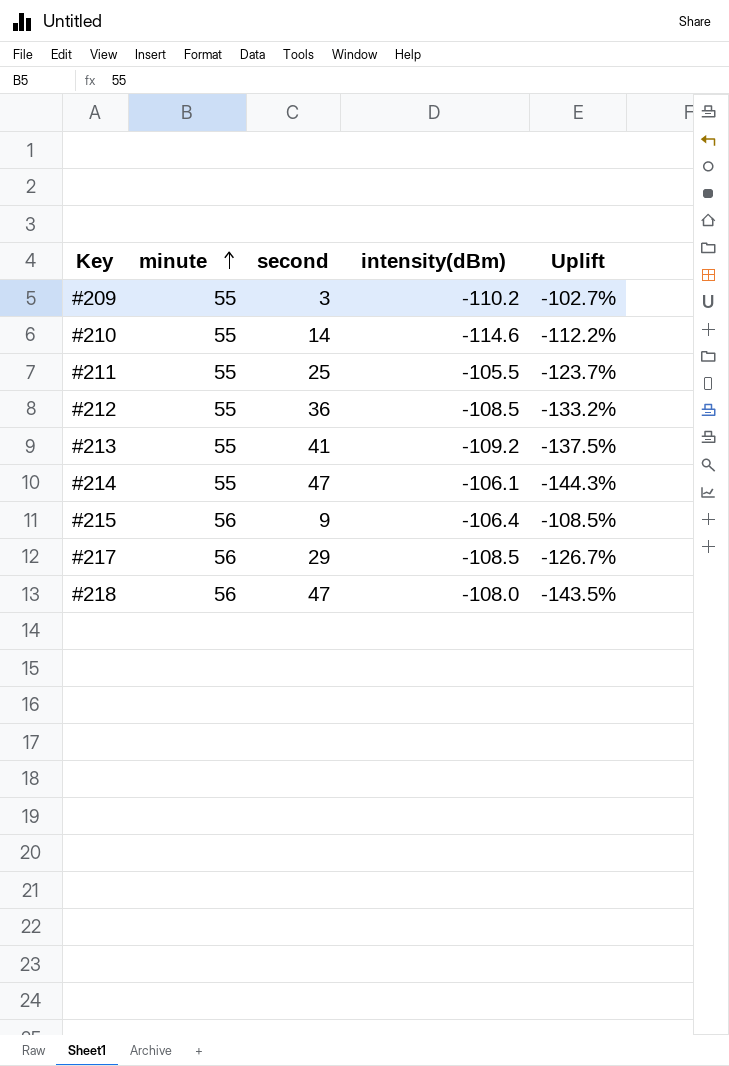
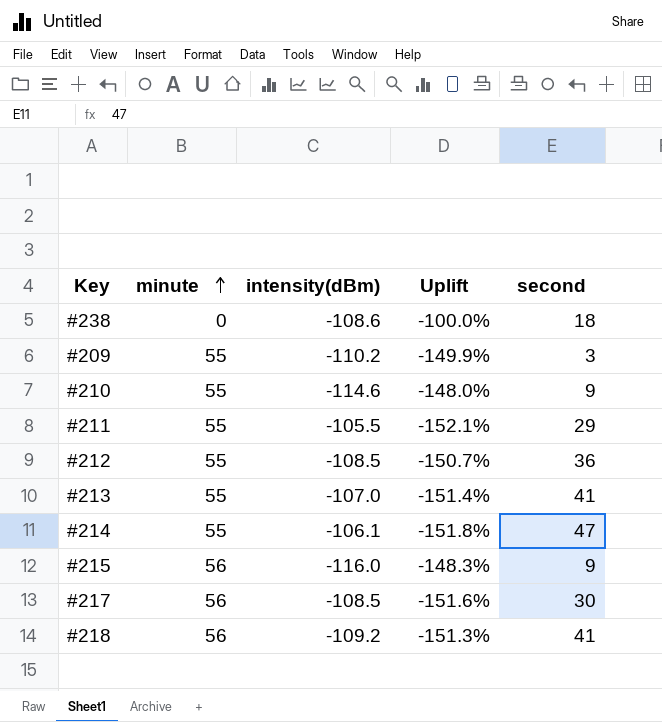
column Uplift | formula: ([second] - [intensity(dBm)]) / [intensity(dBm)] -> ([minute] - [intensity(dBm)]) / [intensity(dBm)]
column second | position: 3 -> 5
row #238: none -> 0 | -108.6 | -100.0% | 18
#210 | second: 14 -> 9
#211 | second: 25 -> 29
#213 | intensity(dBm): -109.2 -> -107.0
#215 | intensity(dBm): -106.4 -> -116.0
#217 | second: 29 -> 30
#218 | intensity(dBm): -108.0 -> -109.2
#218 | second: 47 -> 41

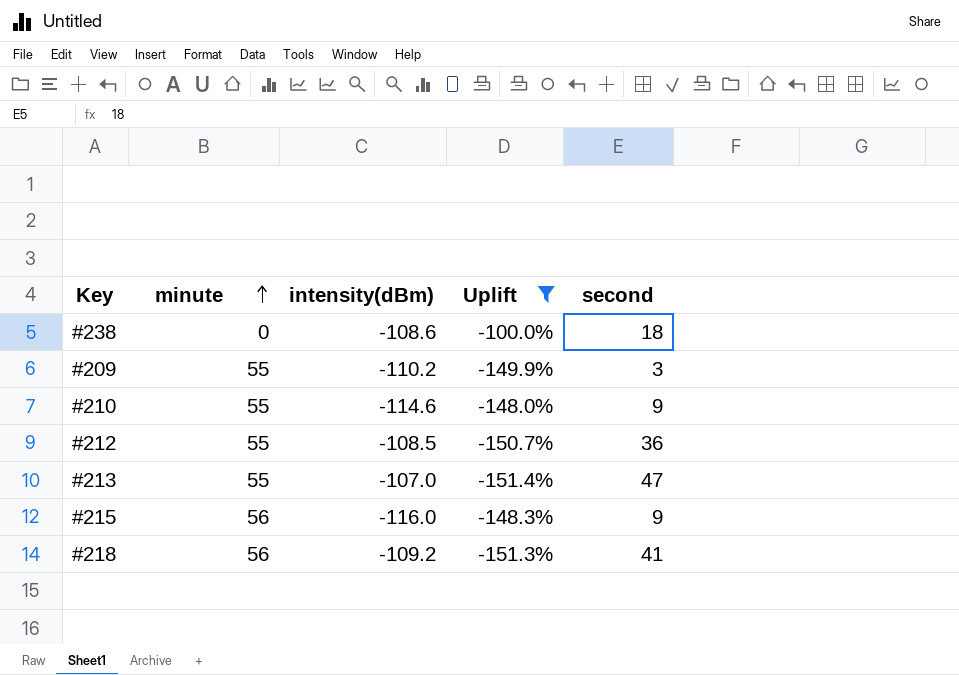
filter: none -> Uplift >= -151.4%
#213 | second: 41 -> 47

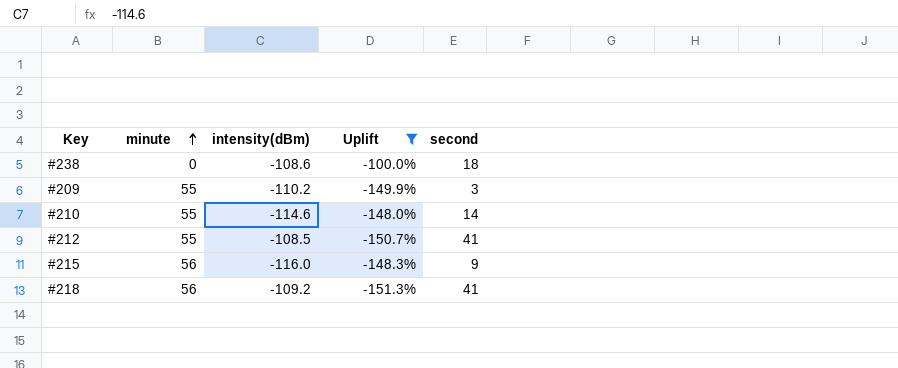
row #213: 55 | -107.0 | -151.4% | 47 -> none
#210 | second: 9 -> 14
#212 | second: 36 -> 41

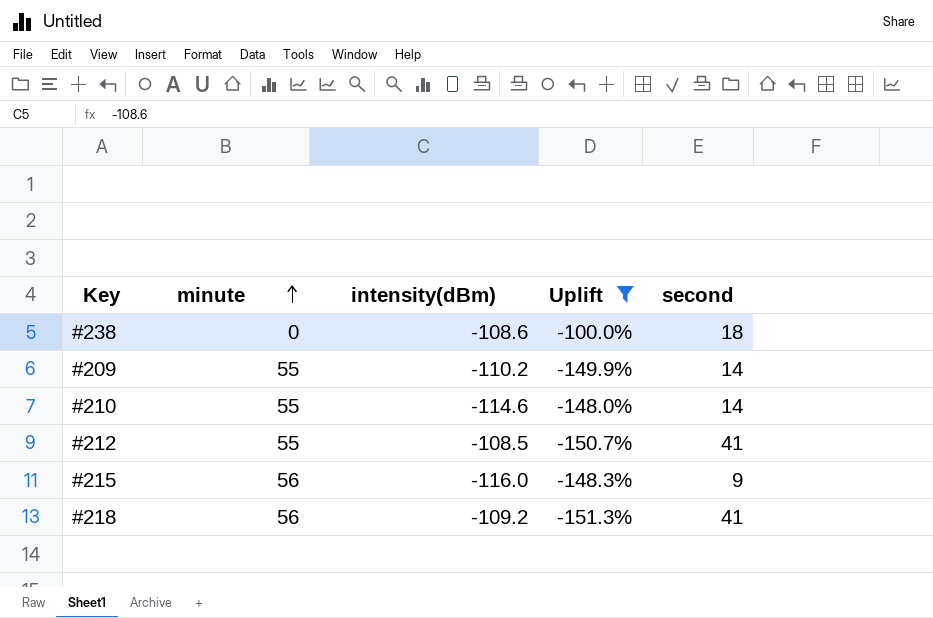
#209 | second: 3 -> 14

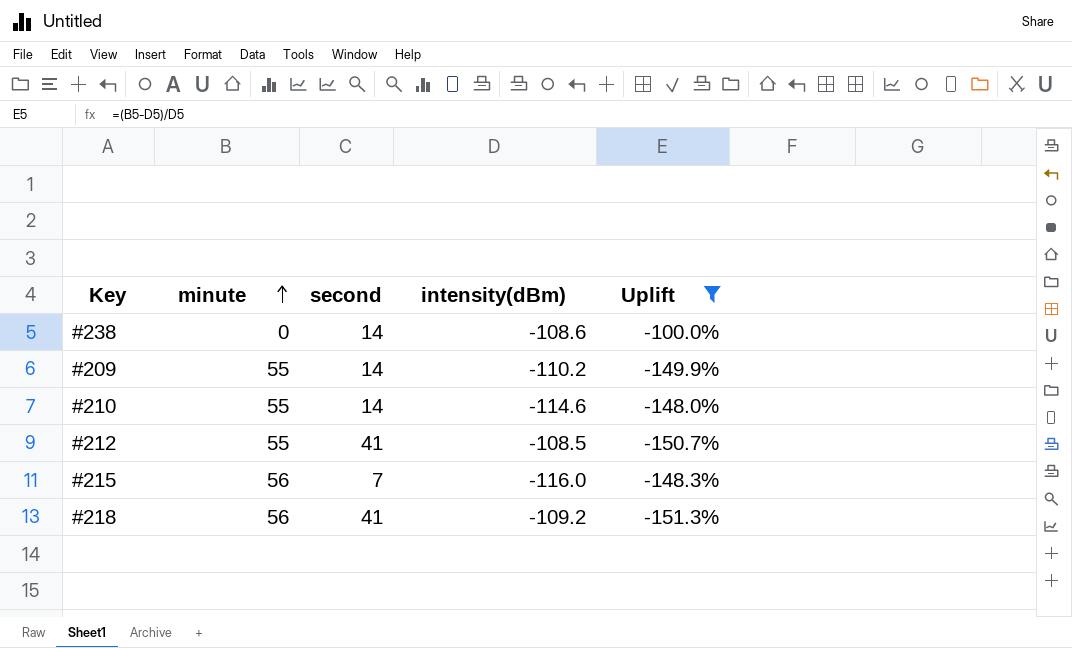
column second | position: 5 -> 3
#238 | second: 18 -> 14
#215 | second: 9 -> 7

